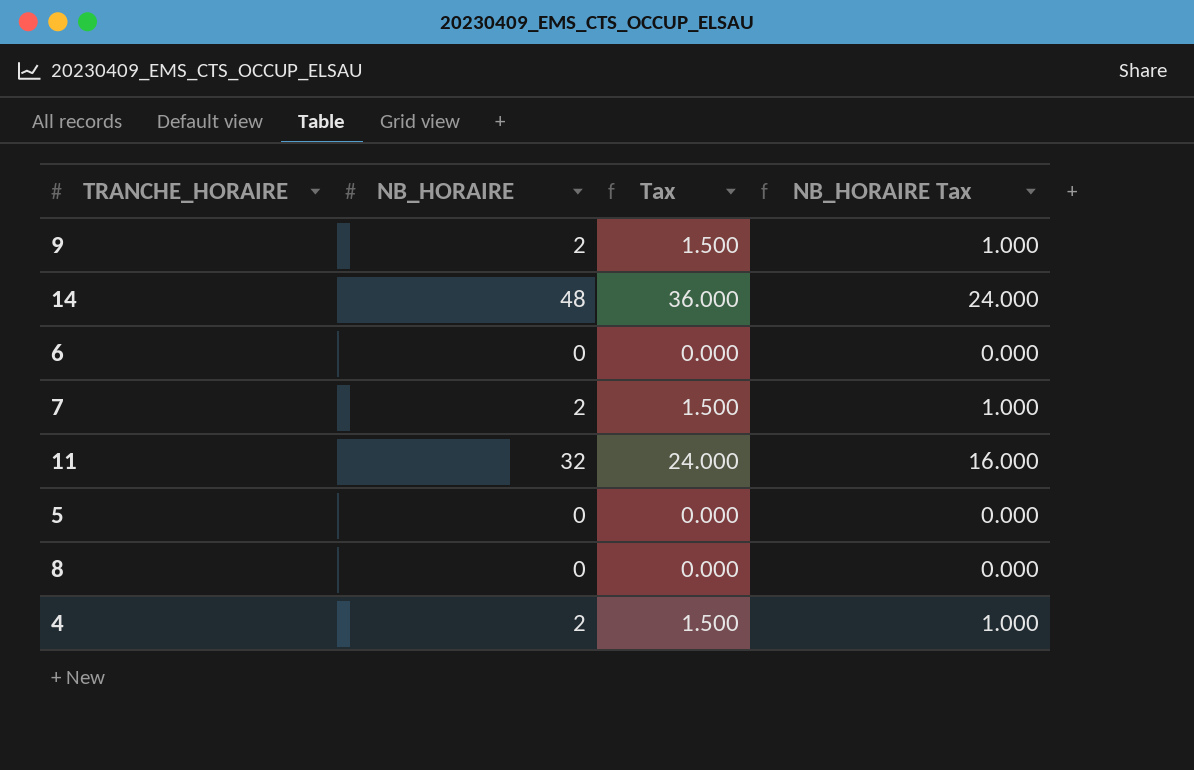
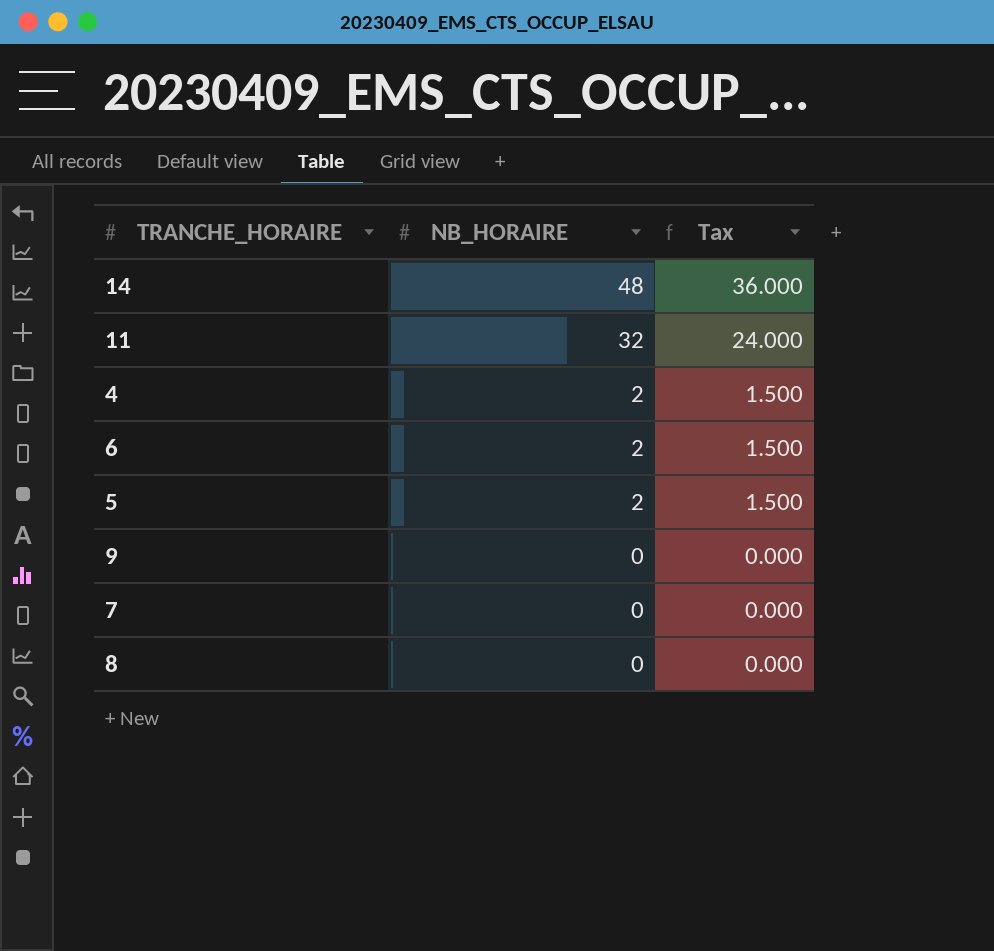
row order: none -> NB_HORAIRE descending
column NB_HORAIRE Tax | formula: [NB_HORAIRE] * 0.5 -> none
6 | NB_HORAIRE: 0 -> 2
6 | Tax: 0.000 -> 1.500
5 | NB_HORAIRE: 0 -> 2
5 | Tax: 0.000 -> 1.500
9 | NB_HORAIRE: 2 -> 0
9 | Tax: 1.500 -> 0.000
7 | NB_HORAIRE: 2 -> 0
7 | Tax: 1.500 -> 0.000

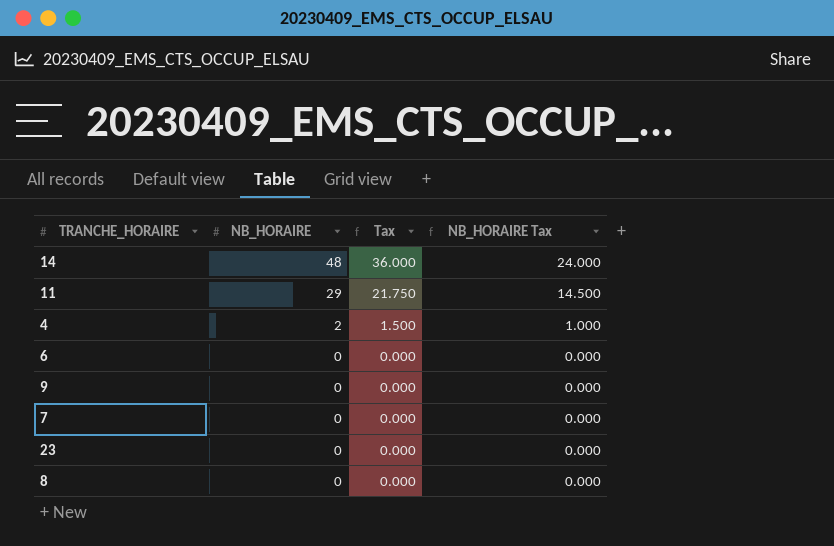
column NB_HORAIRE Tax | formula: none -> [NB_HORAIRE] * 0.5
row 5: 2 | 1.500 -> none
11 | NB_HORAIRE: 32 -> 29
11 | Tax: 24.000 -> 21.750
6 | NB_HORAIRE: 2 -> 0
6 | Tax: 1.500 -> 0.000
row 23: none -> 0 | 0.000 | 0.000

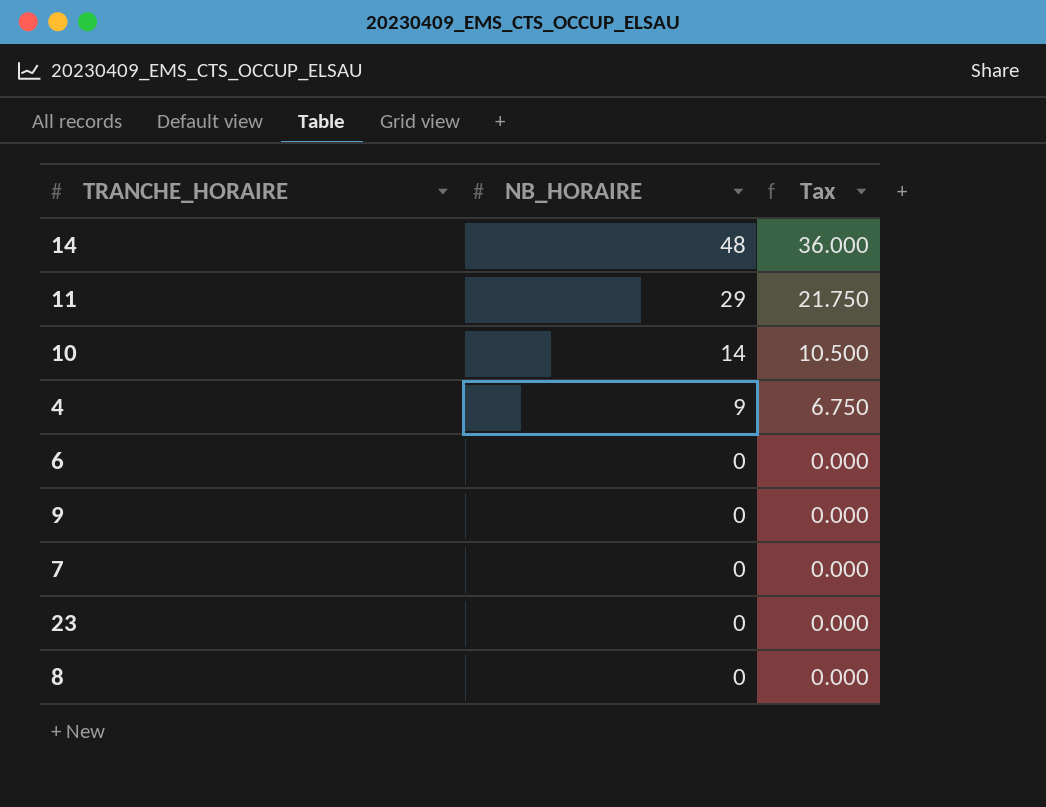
column NB_HORAIRE Tax | formula: [NB_HORAIRE] * 0.5 -> none
row 10: none -> 14 | 10.500
4 | NB_HORAIRE: 2 -> 9
4 | Tax: 1.500 -> 6.750

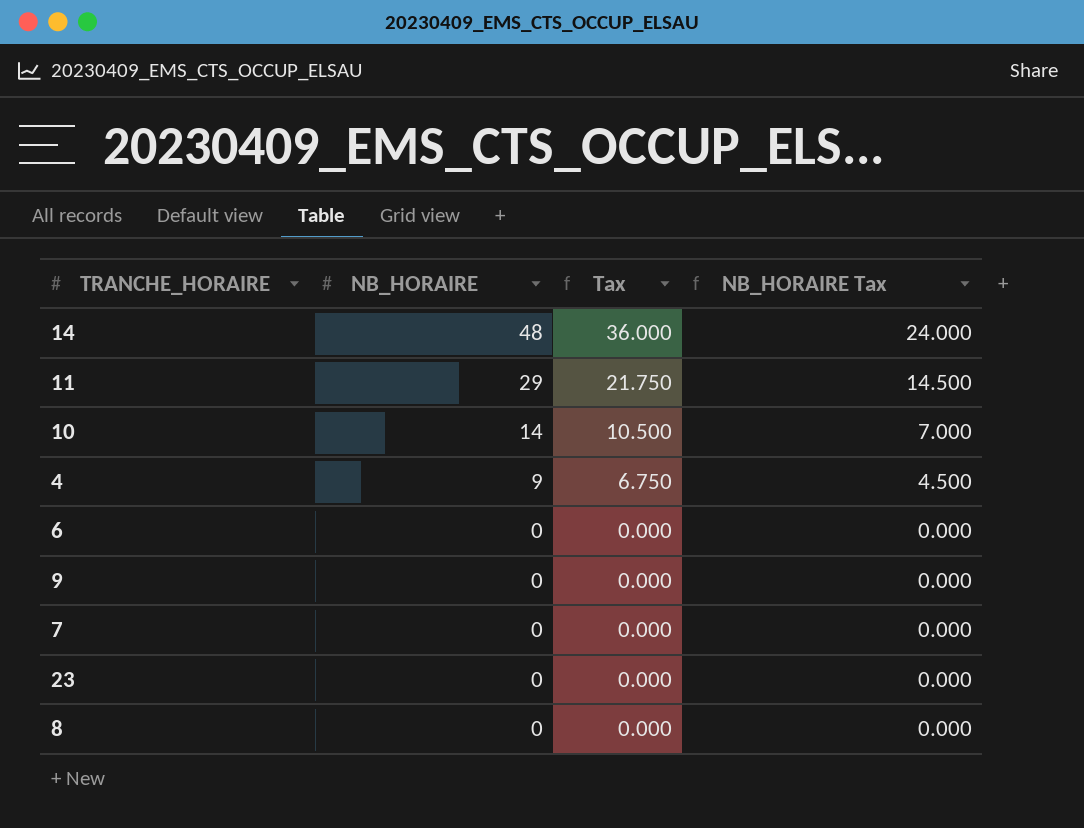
column NB_HORAIRE Tax | formula: none -> [NB_HORAIRE] * 0.5

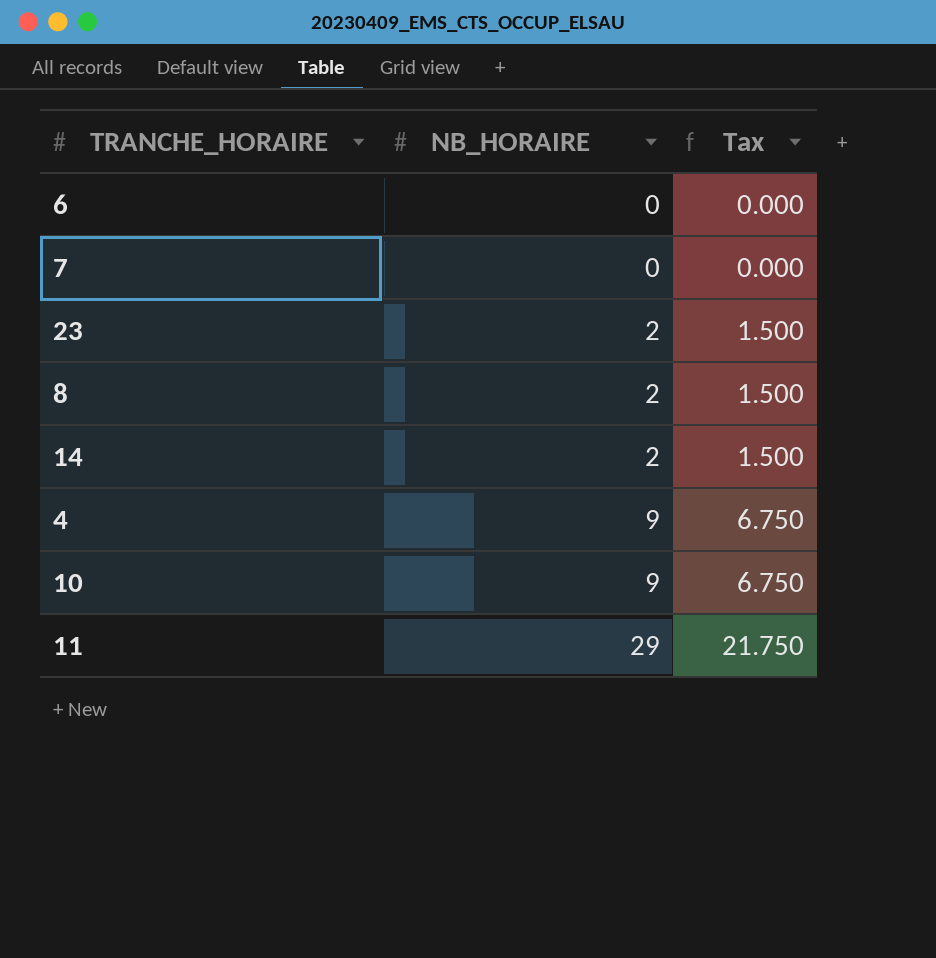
row order: NB_HORAIRE descending -> NB_HORAIRE ascending
column NB_HORAIRE Tax | formula: [NB_HORAIRE] * 0.5 -> none
row 9: 0 | 0.000 | 0.000 -> none
23 | NB_HORAIRE: 0 -> 2
23 | Tax: 0.000 -> 1.500
8 | NB_HORAIRE: 0 -> 2
8 | Tax: 0.000 -> 1.500
14 | NB_HORAIRE: 48 -> 2
14 | Tax: 36.000 -> 1.500
10 | NB_HORAIRE: 14 -> 9
10 | Tax: 10.500 -> 6.750

